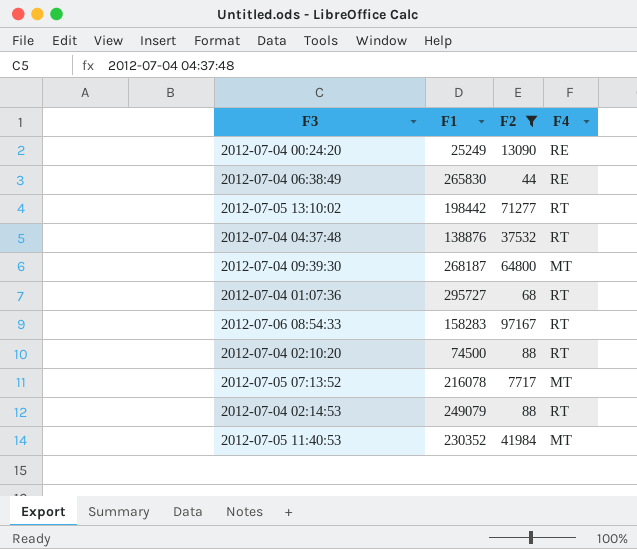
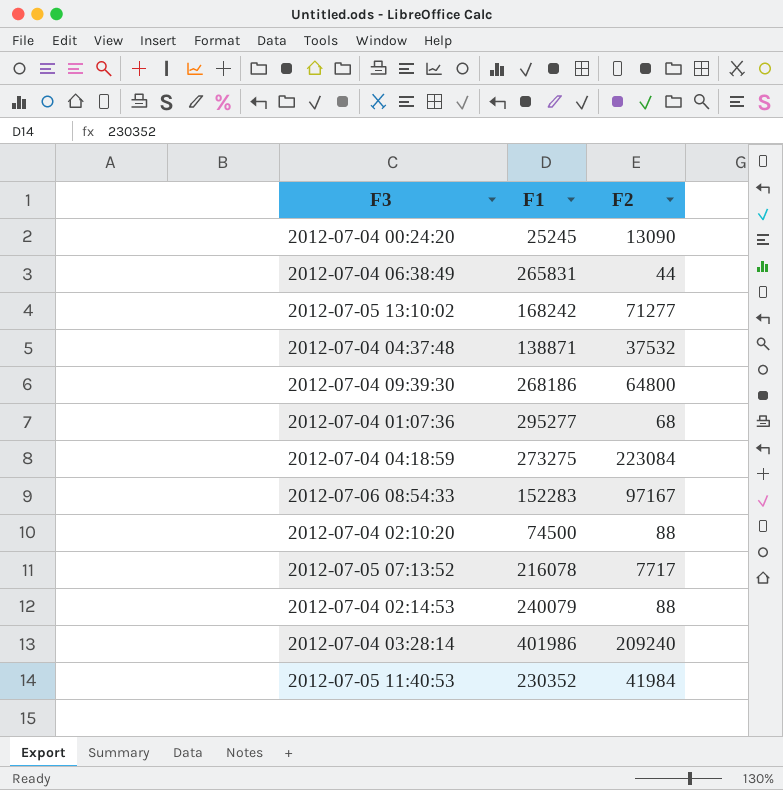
filter: F2 <= 97167 -> none
column F4 | position: 4 -> none
2012-07-04 00:24:20 | F1: 25249 -> 25245
2012-07-04 06:38:49 | F1: 265830 -> 265831
2012-07-05 13:10:02 | F1: 198442 -> 168242
2012-07-04 04:37:48 | F1: 138876 -> 138871
2012-07-04 09:39:30 | F1: 268187 -> 268186
2012-07-04 01:07:36 | F1: 295727 -> 295277
2012-07-06 08:54:33 | F1: 158283 -> 152283
2012-07-04 02:14:53 | F1: 249079 -> 240079

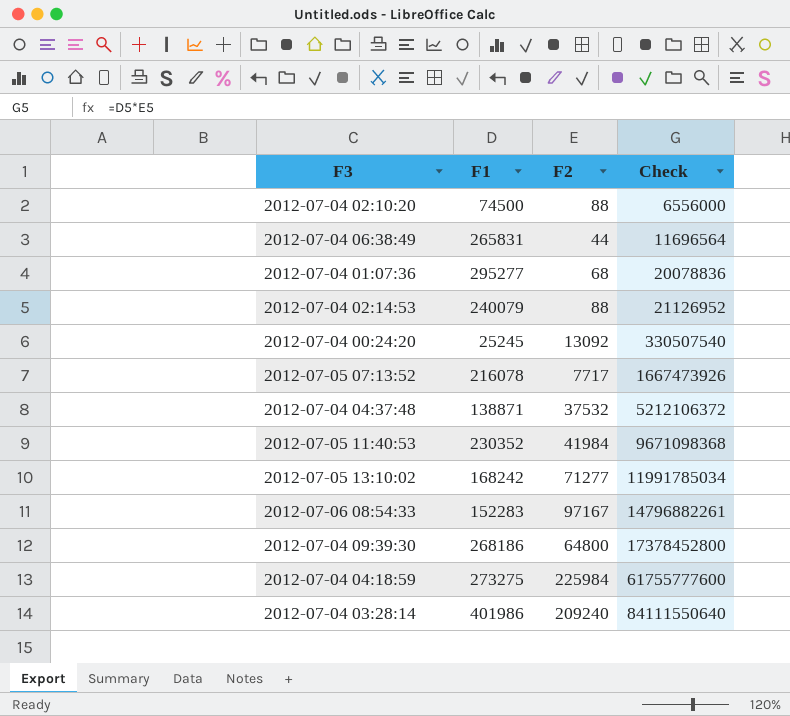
row order: none -> Check ascending
column Check | formula: none -> [F1] * [F2]
2012-07-04 00:24:20 | F2: 13090 -> 13092
2012-07-04 04:18:59 | F2: 223084 -> 225984

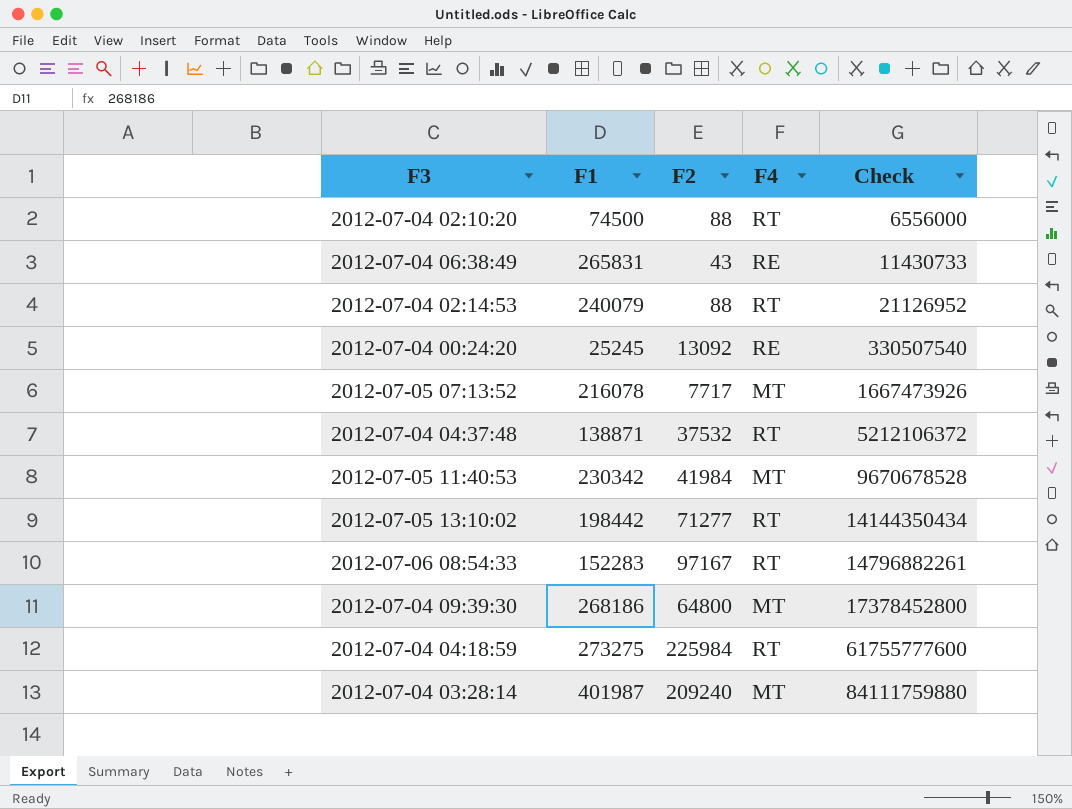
column F4 | position: none -> 4
row 2012-07-04 01:07:36: 295277 | 68 | 20078836 -> none
2012-07-04 06:38:49 | F2: 44 -> 43
2012-07-04 06:38:49 | Check: 11696564 -> 11430733
2012-07-05 11:40:53 | F1: 230352 -> 230342
2012-07-05 11:40:53 | Check: 9671098368 -> 9670678528
2012-07-05 13:10:02 | F1: 168242 -> 198442
2012-07-05 13:10:02 | Check: 11991785034 -> 14144350434
2012-07-04 03:28:14 | F1: 401986 -> 401987
2012-07-04 03:28:14 | Check: 84111550640 -> 84111759880

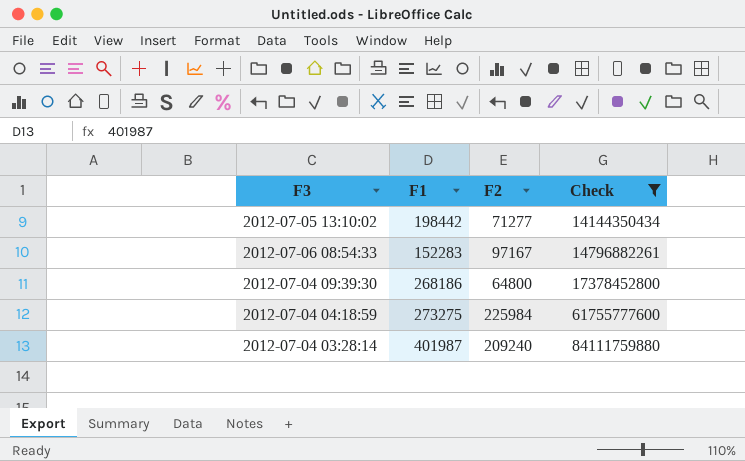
filter: none -> Check >= 14144350434
column F4 | position: 4 -> none

